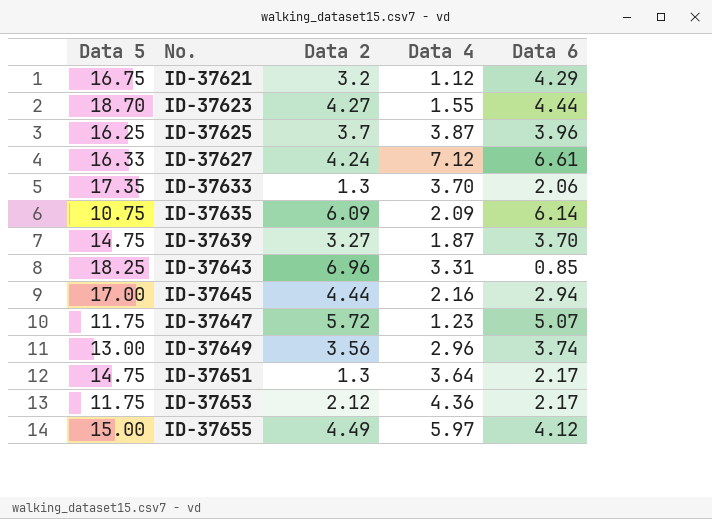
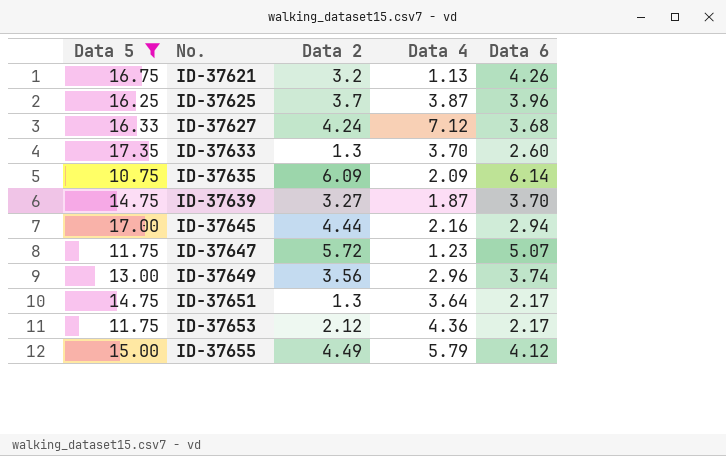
filter: none -> Data 5 <= 17.35
ID-37621 | Data 4: 1.12 -> 1.13
ID-37621 | Data 6: 4.29 -> 4.26
ID-37627 | Data 6: 6.61 -> 3.68
ID-37633 | Data 6: 2.06 -> 2.60
ID-37655 | Data 4: 5.97 -> 5.79

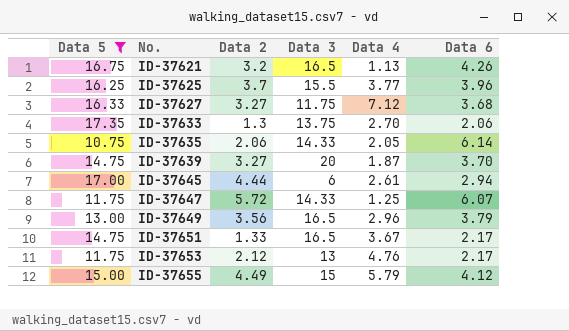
column Data 3 | position: none -> 4
ID-37625 | Data 4: 3.87 -> 3.77
ID-37627 | Data 2: 4.24 -> 3.27
ID-37633 | Data 4: 3.70 -> 2.70
ID-37633 | Data 6: 2.60 -> 2.06
ID-37635 | Data 2: 6.09 -> 2.06
ID-37635 | Data 4: 2.09 -> 2.05
ID-37645 | Data 4: 2.16 -> 2.61
ID-37647 | Data 4: 1.23 -> 1.25
ID-37647 | Data 6: 5.07 -> 6.07
ID-37649 | Data 6: 3.74 -> 3.79
ID-37651 | Data 2: 1.3 -> 1.33
ID-37651 | Data 4: 3.64 -> 3.67
ID-37653 | Data 4: 4.36 -> 4.76

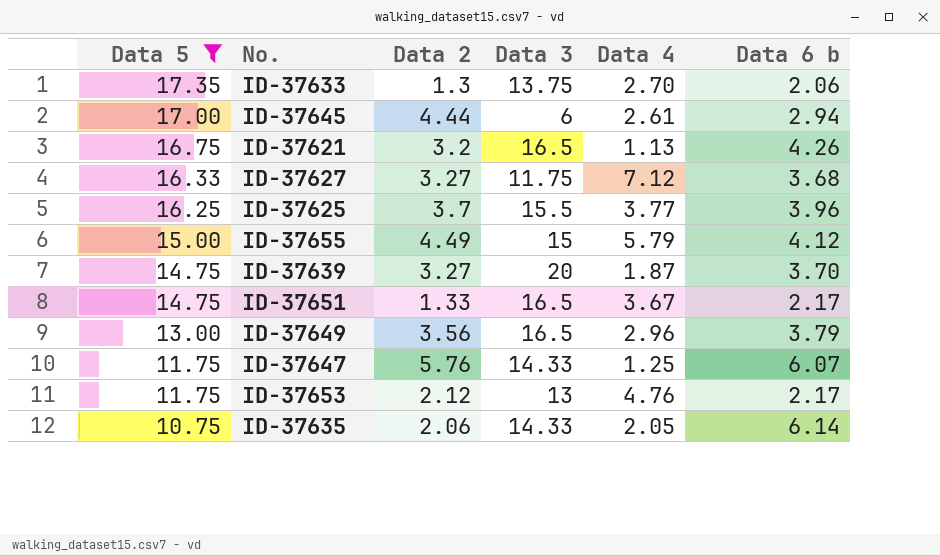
row order: No. ascending -> Data 5 descending
column name: Data 6 -> Data 6 b
ID-37647 | Data 2: 5.72 -> 5.76

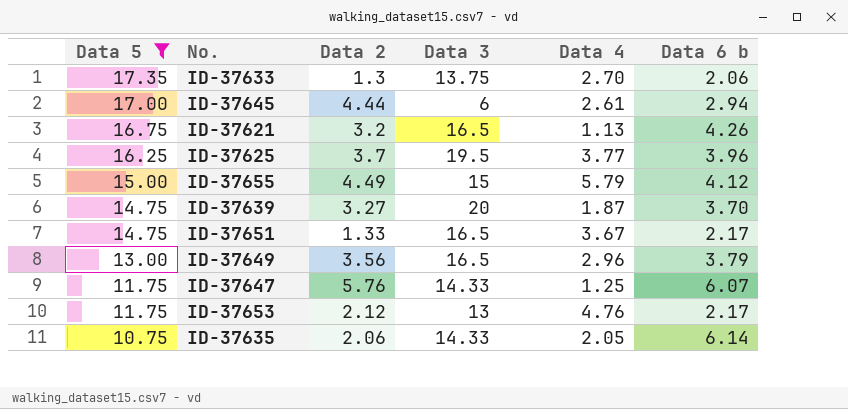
row ID-37627: 16.33 | 3.27 | 11.75 | 7.12 | 3.68 -> none
ID-37625 | Data 3: 15.5 -> 19.5

